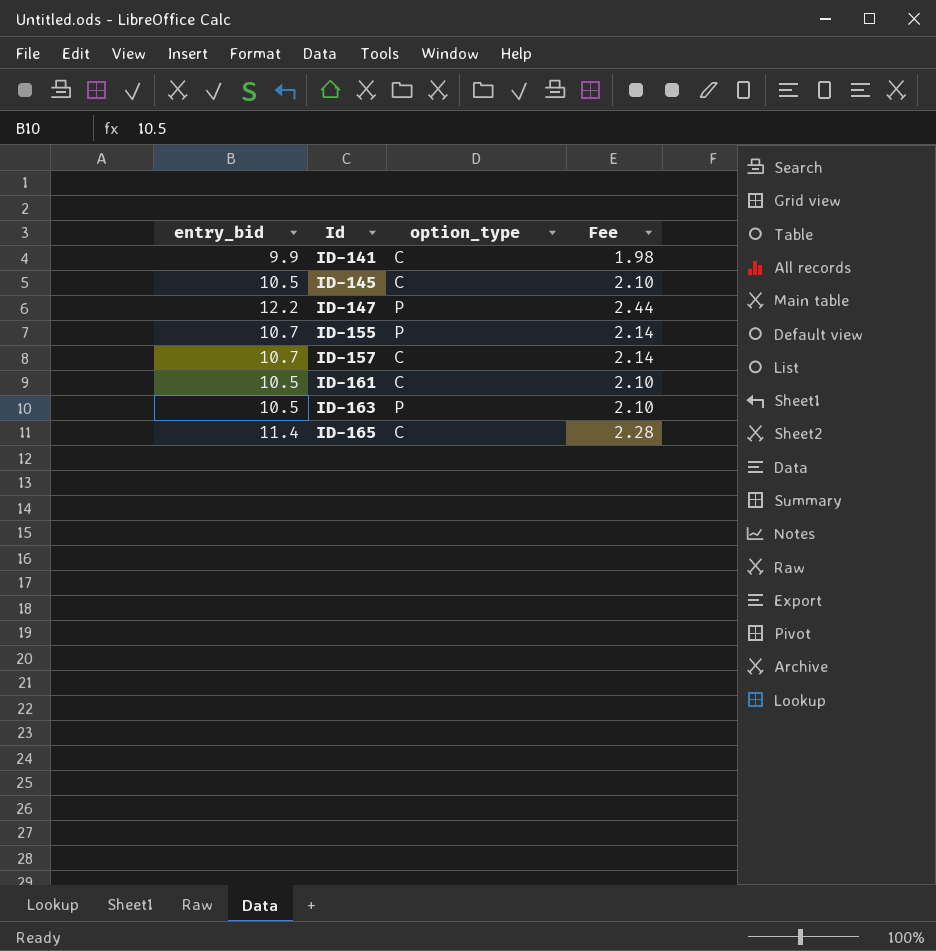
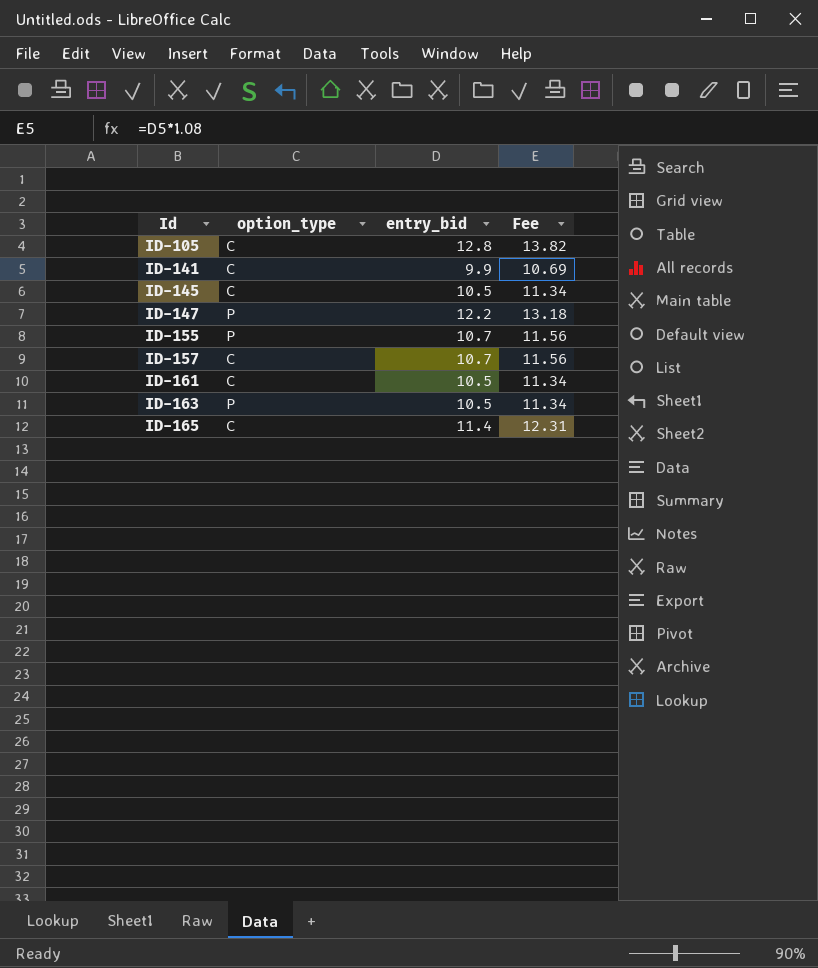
column entry_bid | position: 1 -> 3
column Fee | formula: [entry_bid] * 0.2 -> [entry_bid] * 1.08
row ID-105: none -> C | 12.8 | 13.82

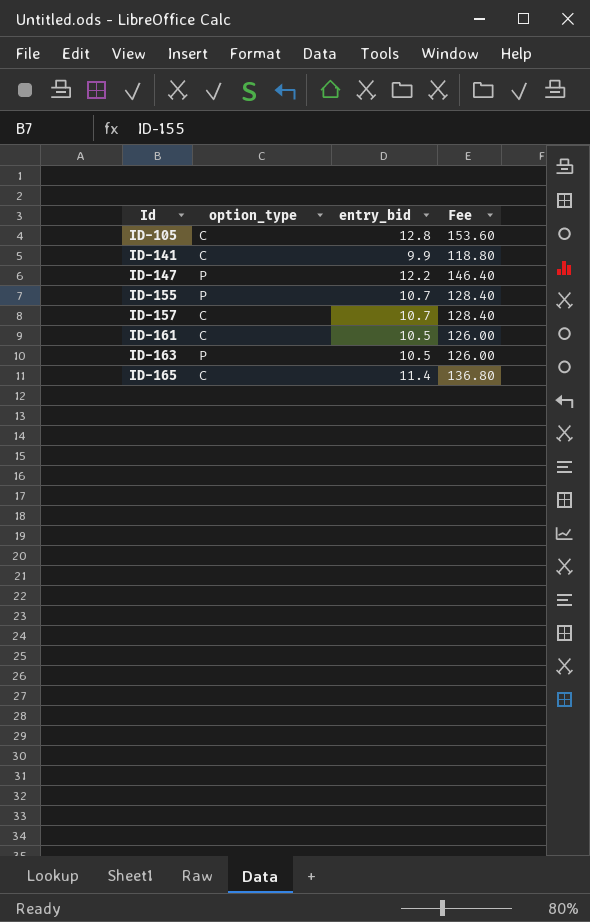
column Fee | formula: [entry_bid] * 1.08 -> [entry_bid] * 12
row ID-145: C | 10.5 | 11.34 -> none

